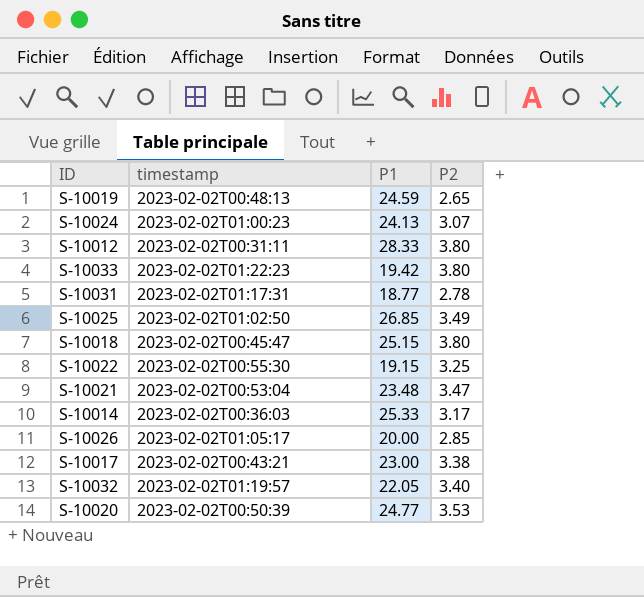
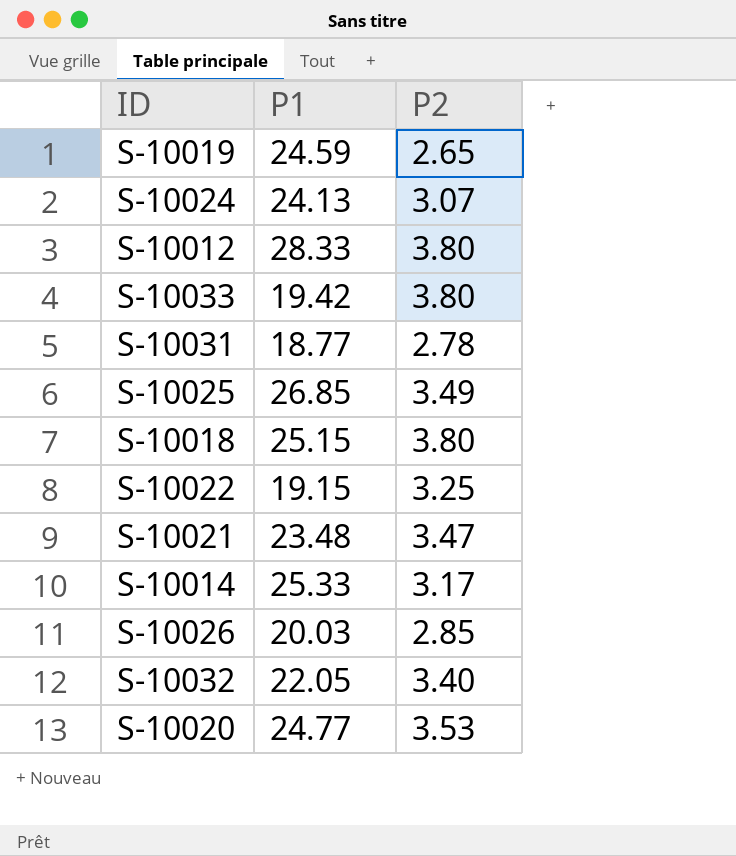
column timestamp | position: 2 -> none
row S-10017: 2023-02-02T00:43:21 | 23.00 | 3.38 -> none
S-10026 | P1: 20.00 -> 20.03

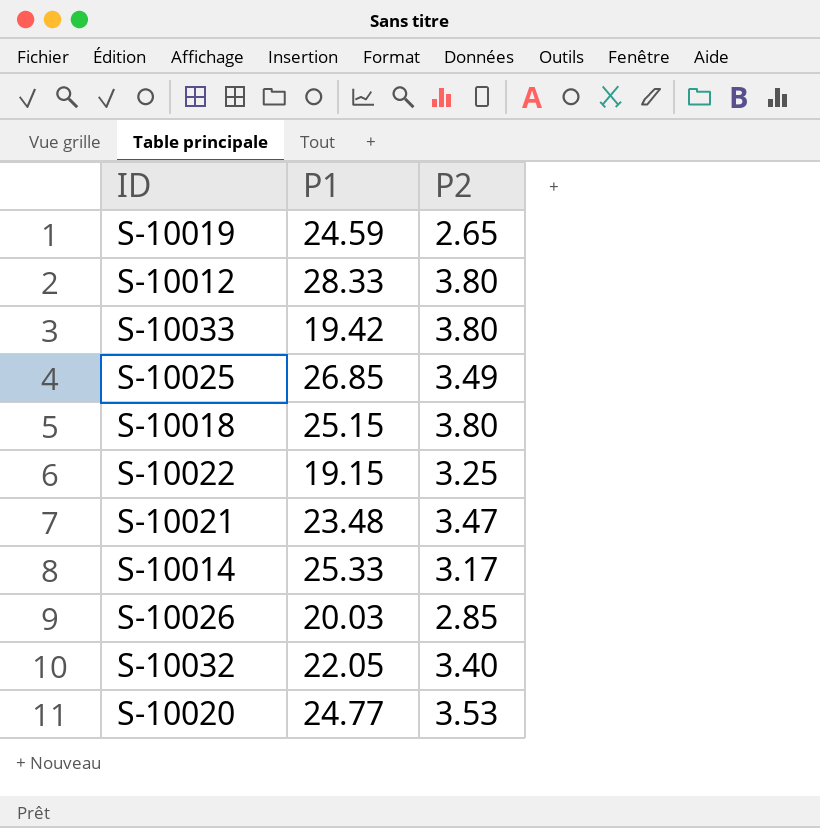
row S-10024: 24.13 | 3.07 -> none
row S-10031: 18.77 | 2.78 -> none

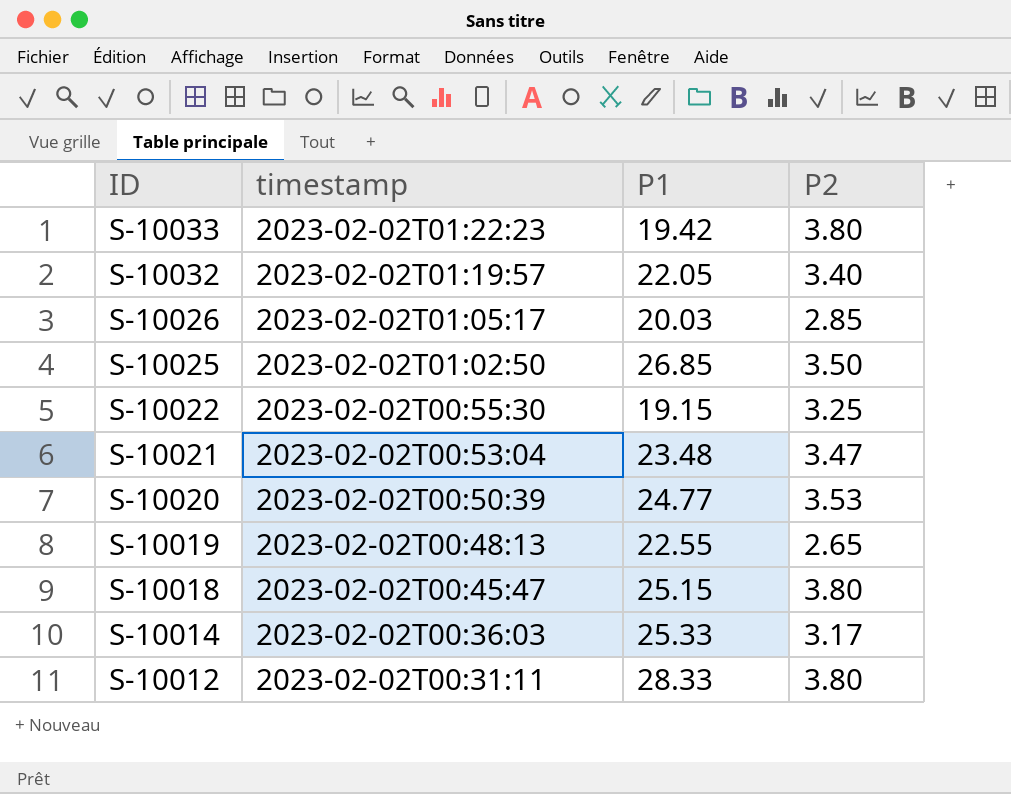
row order: none -> ID descending
column timestamp | position: none -> 2
S-10025 | P2: 3.49 -> 3.50
S-10019 | P1: 24.59 -> 22.55

